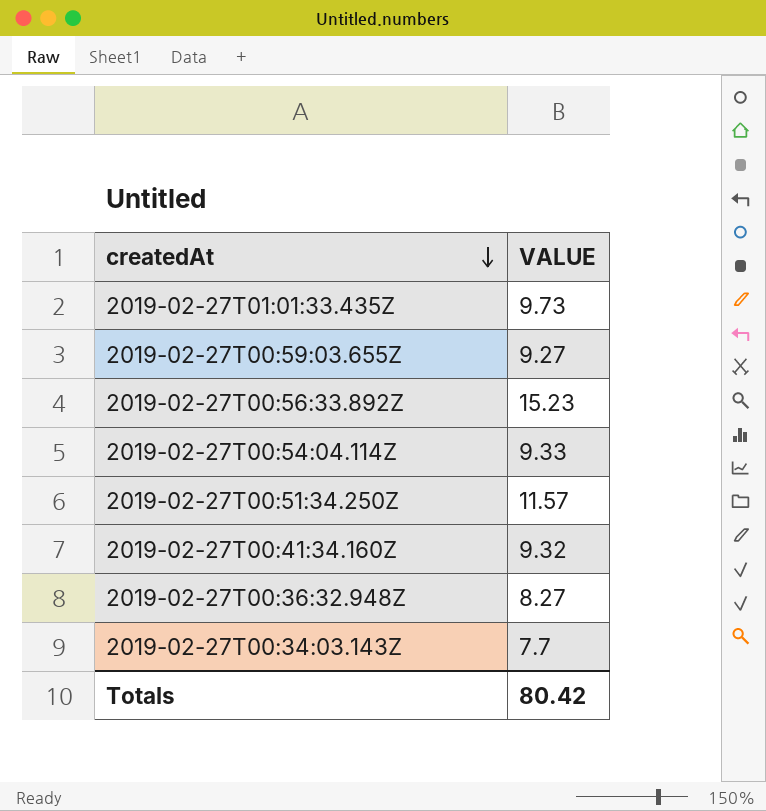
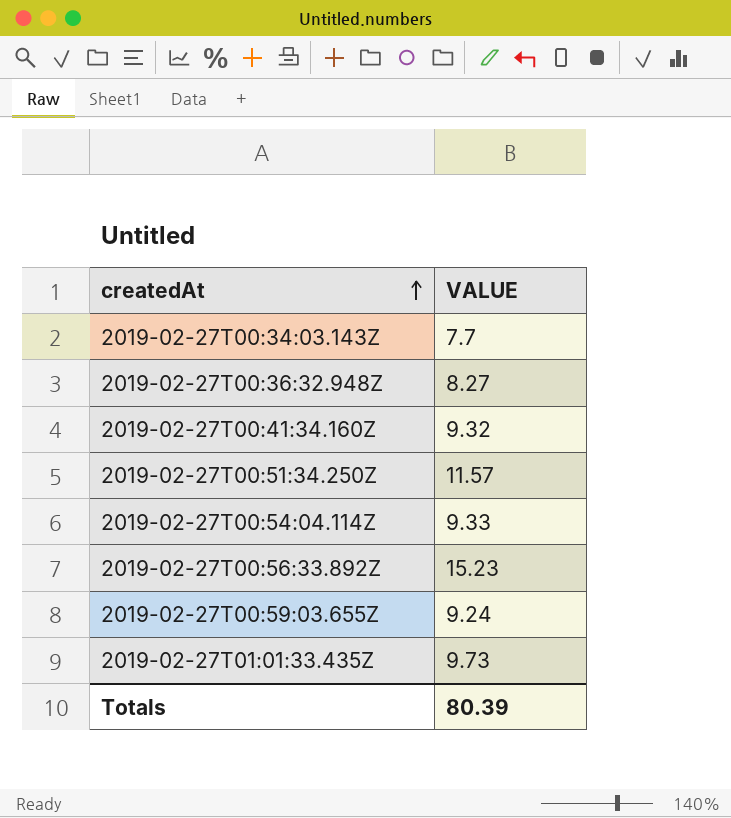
row order: createdAt descending -> createdAt ascending
2019-02-27T00:59:03.655Z | VALUE: 9.27 -> 9.24
Totals | VALUE: 80.42 -> 80.39

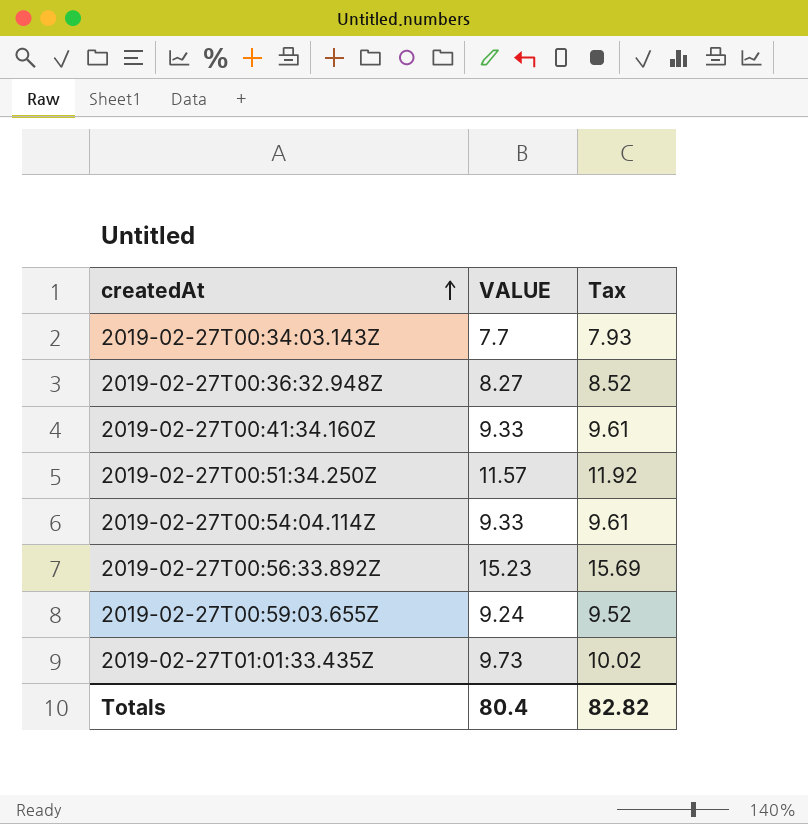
column Tax | formula: none -> [VALUE] * 1.03
2019-02-27T00:41:34.160Z | VALUE: 9.32 -> 9.33
Totals | VALUE: 80.39 -> 80.4

